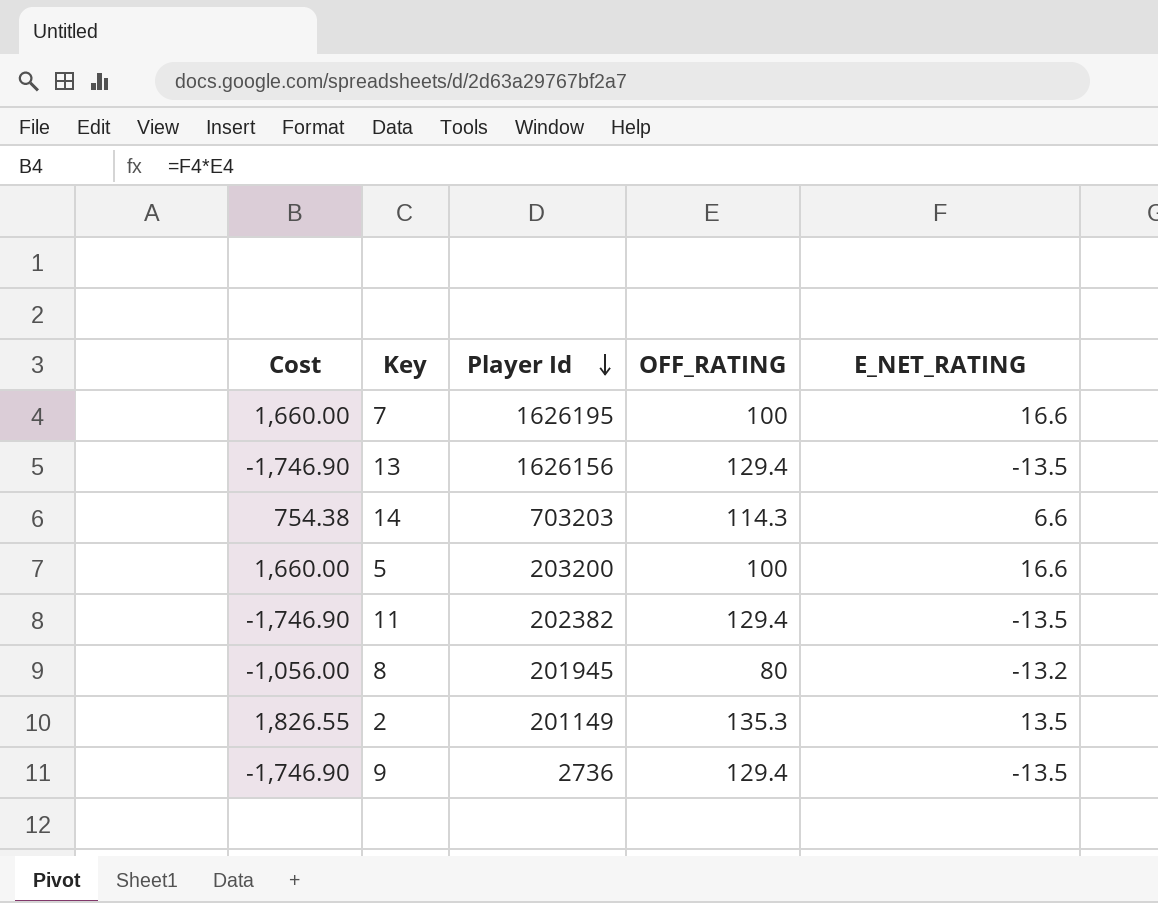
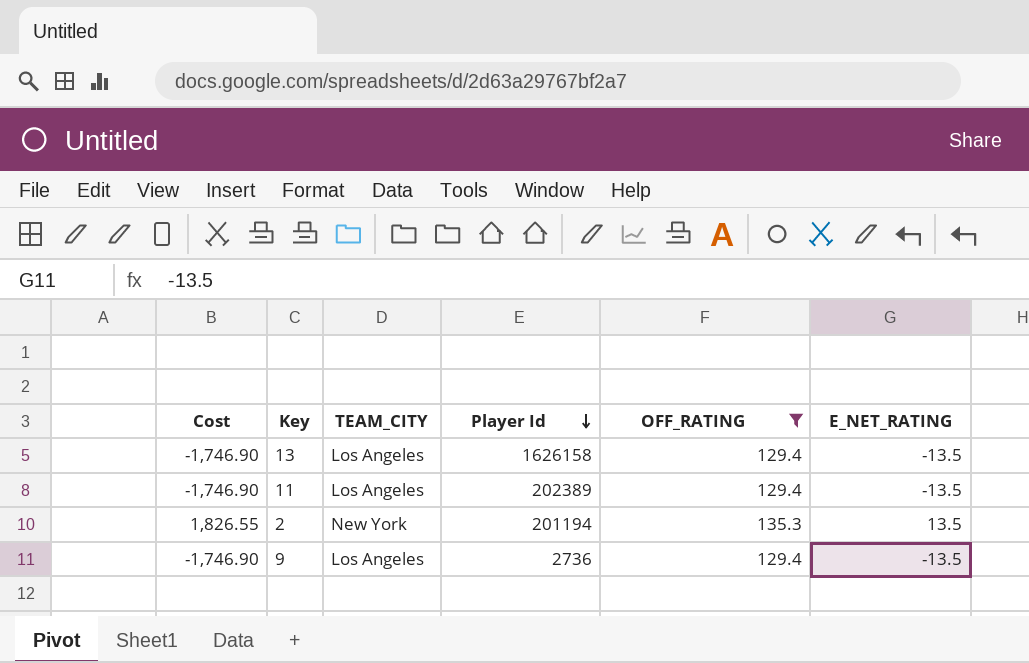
filter: none -> OFF_RATING >= 129.4
column TEAM_CITY | position: none -> 3
13 | Player Id: 1626156 -> 1626158
11 | Player Id: 202382 -> 202389
2 | Player Id: 201149 -> 201194

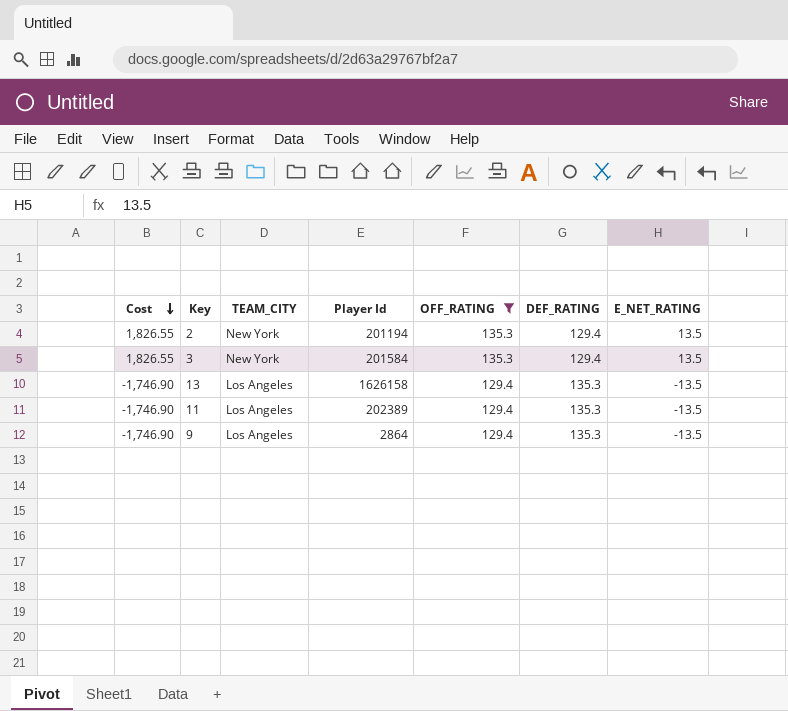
row order: Player Id descending -> Cost descending
column DEF_RATING | position: none -> 6
row 3: none -> 1,826.55 | New York | 201584 | 135.3 | 129.4 | 13.5
9 | Player Id: 2736 -> 2864

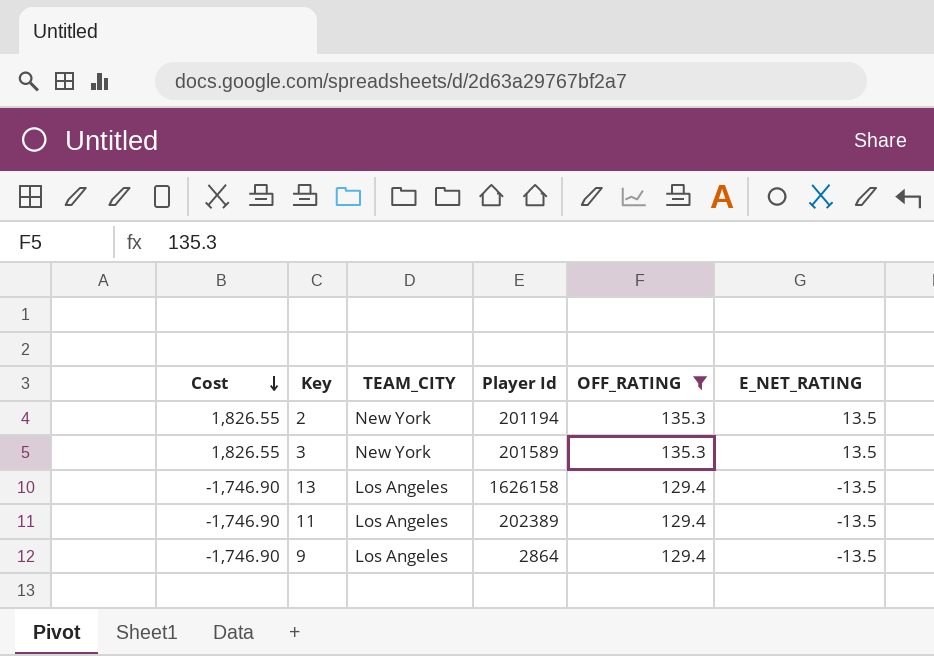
column DEF_RATING | position: 6 -> none
3 | Player Id: 201584 -> 201589

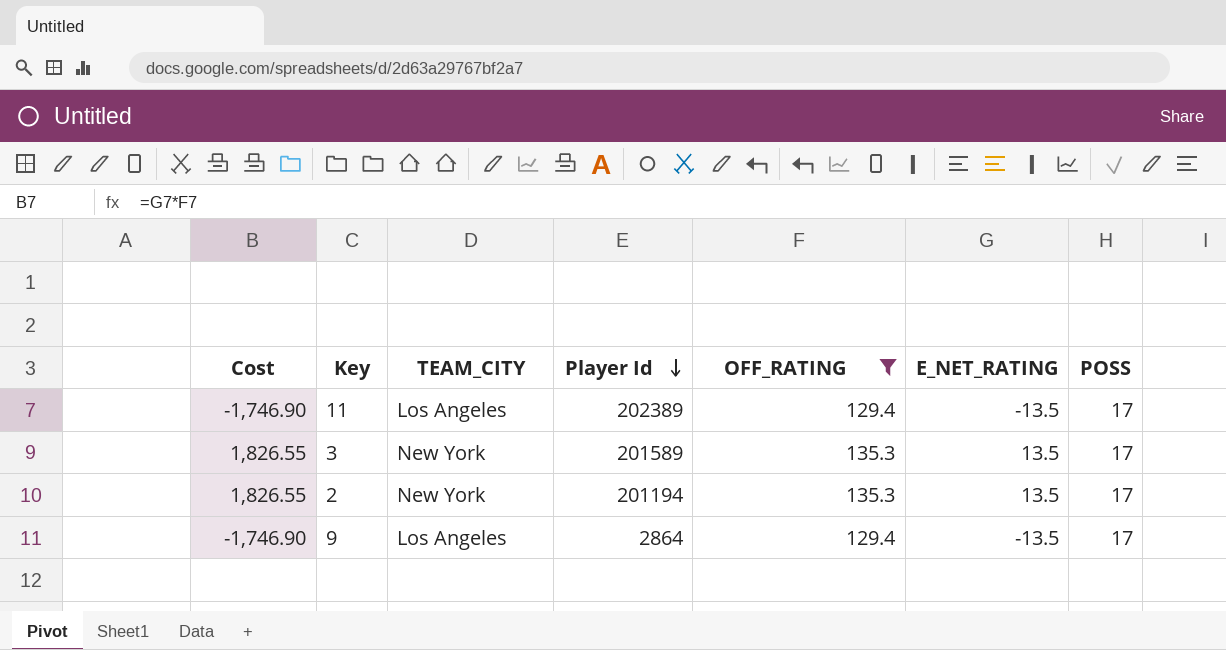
row order: Cost descending -> Player Id descending
column POSS | position: none -> 7
row 13: -1,746.90 | Los Angeles | 1626158 | 129.4 | -13.5 -> none

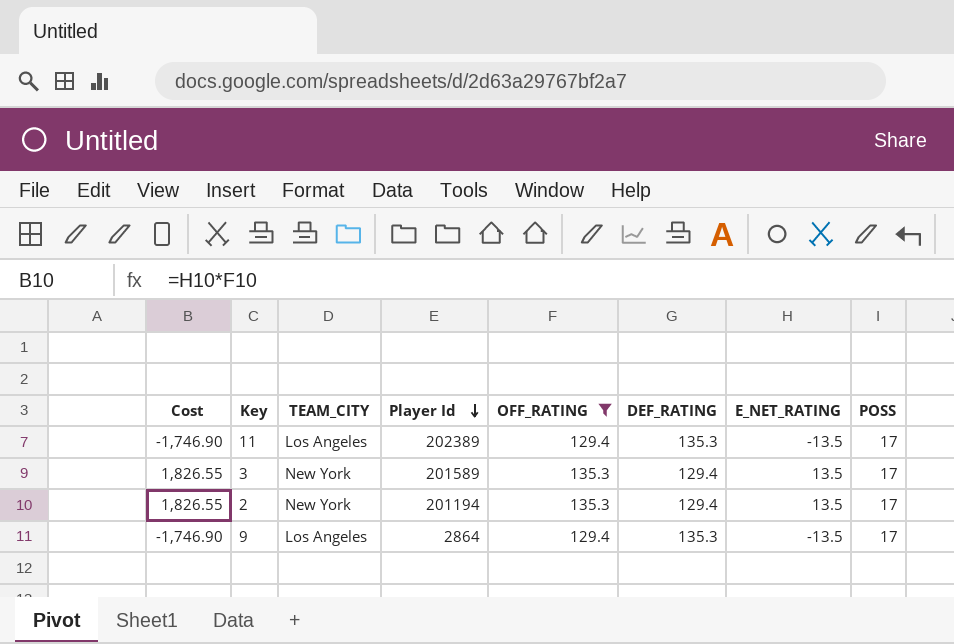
column DEF_RATING | position: none -> 6

